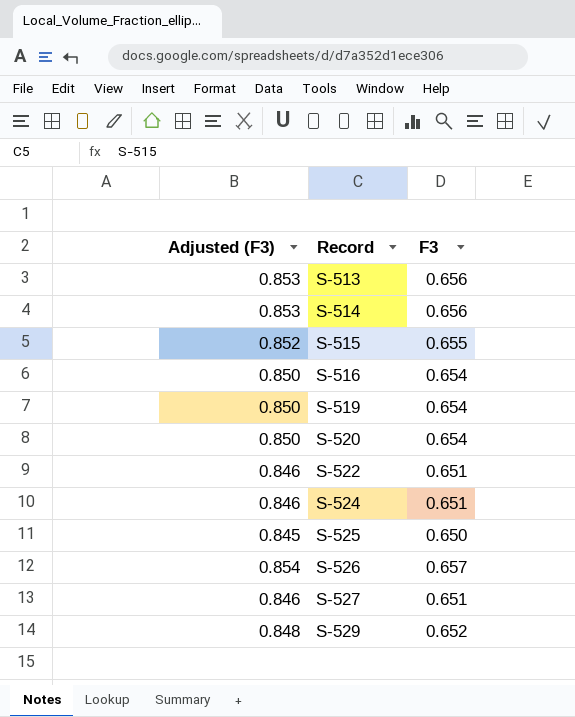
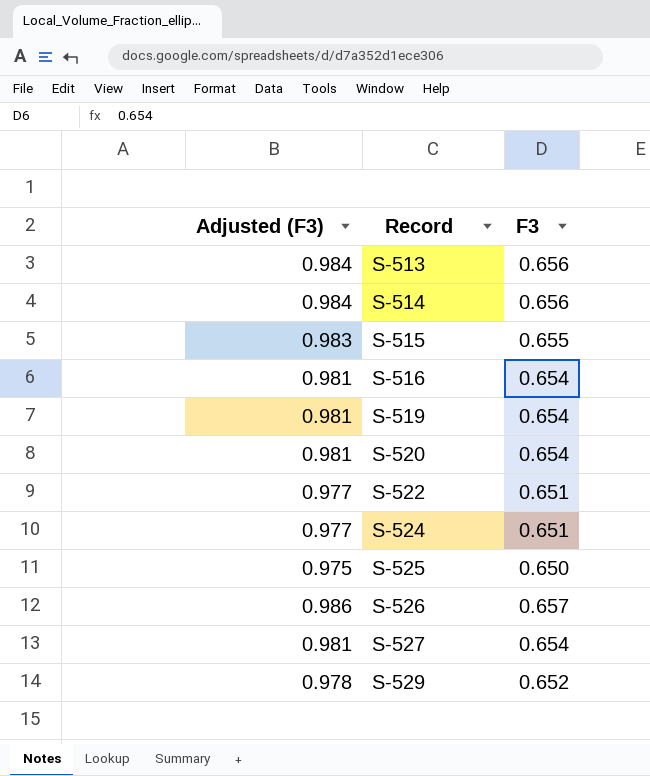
column Adjusted (F3) | formula: [F3] * 1.3 -> [F3] * 1.5
S-527 | F3: 0.651 -> 0.654

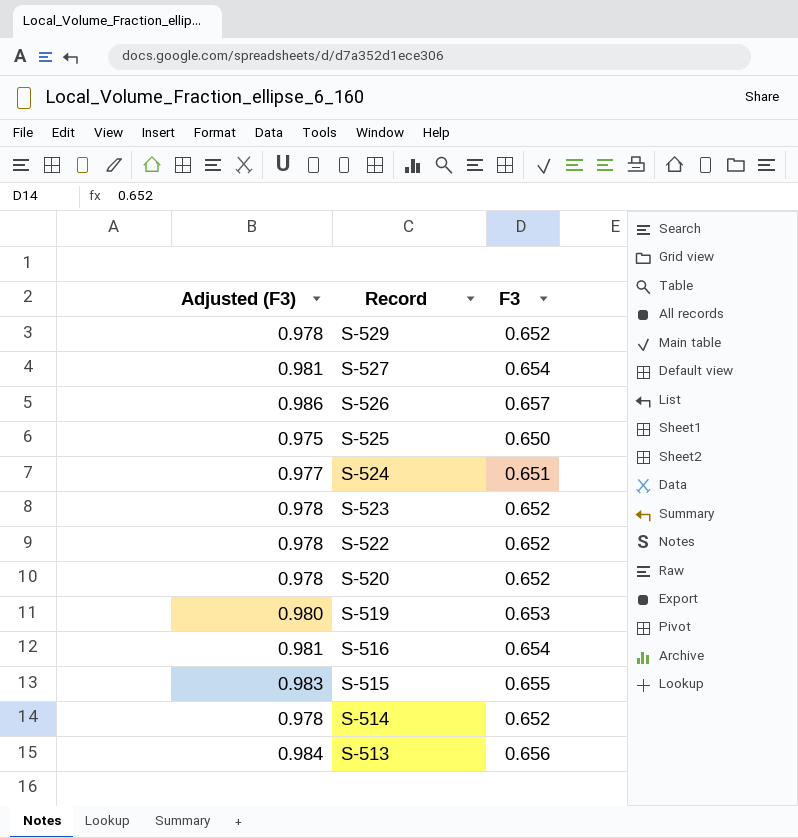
row order: Record ascending -> Record descending
row S-523: none -> 0.978 | 0.652
S-522 | Adjusted (F3): 0.977 -> 0.978
S-522 | F3: 0.651 -> 0.652
S-520 | Adjusted (F3): 0.981 -> 0.978
S-520 | F3: 0.654 -> 0.652
S-519 | Adjusted (F3): 0.981 -> 0.980
S-519 | F3: 0.654 -> 0.653
S-514 | Adjusted (F3): 0.984 -> 0.978
S-514 | F3: 0.656 -> 0.652

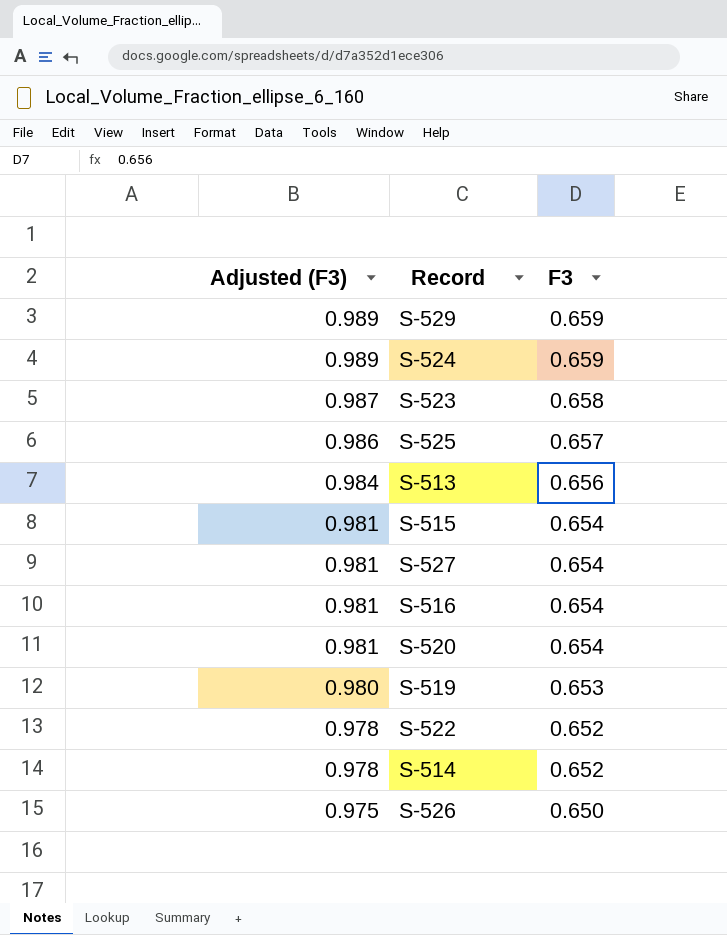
row order: Record descending -> Adjusted (F3) descending
S-529 | Adjusted (F3): 0.978 -> 0.989
S-529 | F3: 0.652 -> 0.659
S-524 | Adjusted (F3): 0.977 -> 0.989
S-524 | F3: 0.651 -> 0.659
S-523 | Adjusted (F3): 0.978 -> 0.987
S-523 | F3: 0.652 -> 0.658
S-525 | Adjusted (F3): 0.975 -> 0.986
S-525 | F3: 0.650 -> 0.657
S-515 | Adjusted (F3): 0.983 -> 0.981
S-515 | F3: 0.655 -> 0.654
S-520 | Adjusted (F3): 0.978 -> 0.981
S-520 | F3: 0.652 -> 0.654
S-526 | Adjusted (F3): 0.986 -> 0.975
S-526 | F3: 0.657 -> 0.650

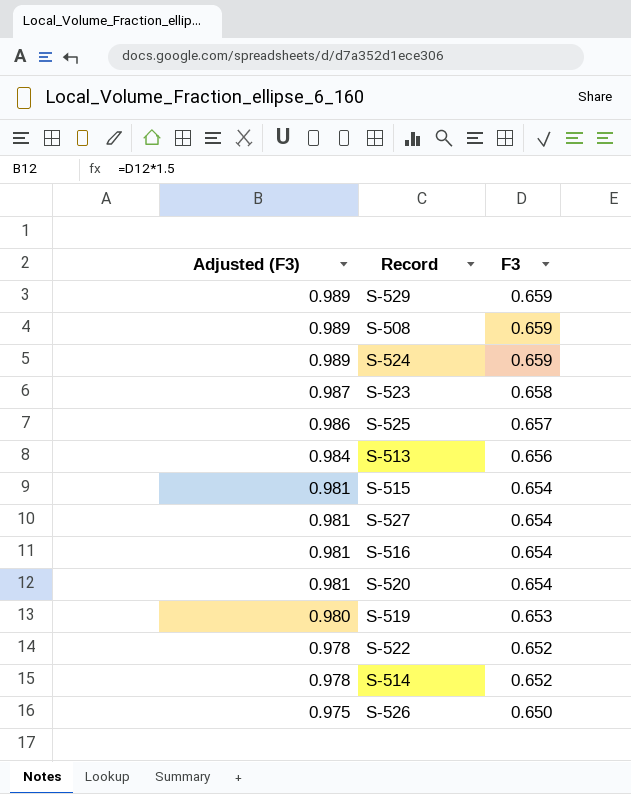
row S-508: none -> 0.989 | 0.659

